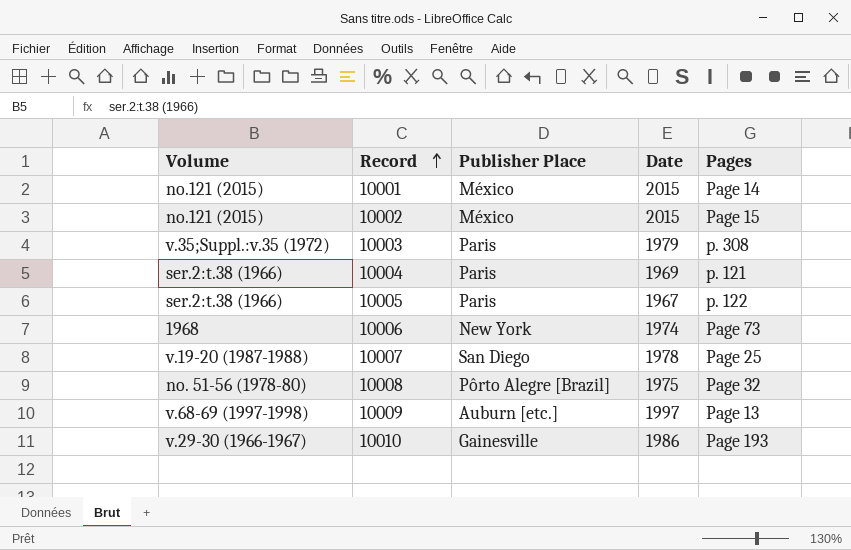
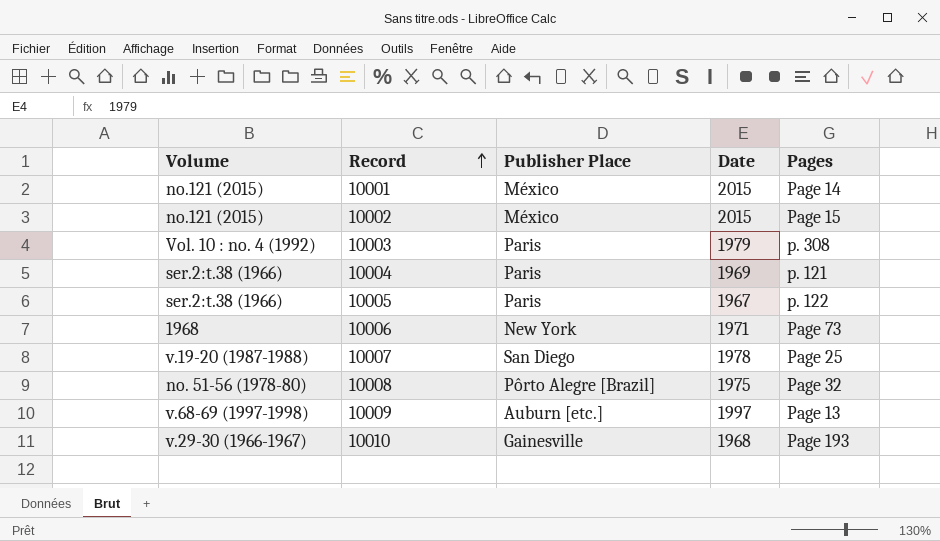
10003 | Volume: v.35;Suppl.:v.35 (1972) -> Vol. 10 : no. 4 (1992)
10006 | Date: 1974 -> 1971
10010 | Date: 1986 -> 1968

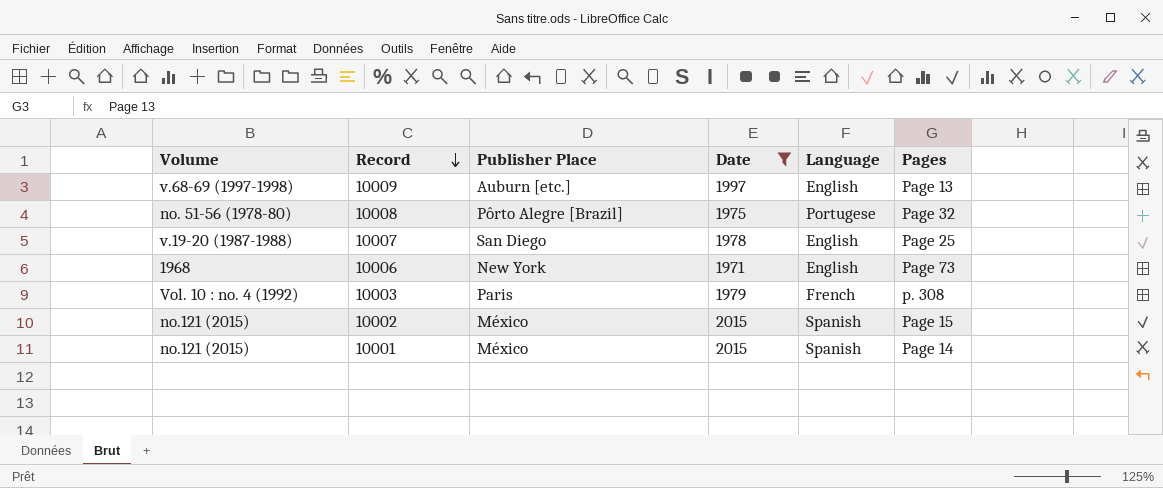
filter: none -> Date >= 1971
row order: Record ascending -> Record descending
column Language | position: none -> 5

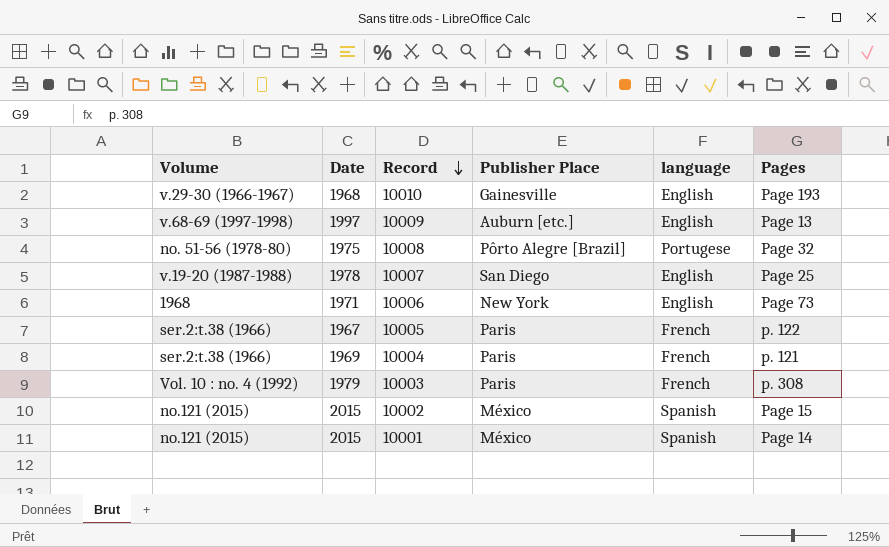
filter: Date >= 1971 -> none
column Date | position: 4 -> 2
column name: Language -> language

